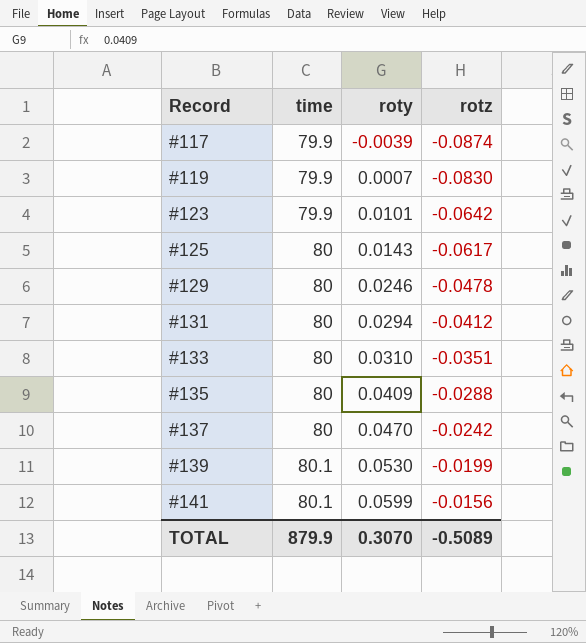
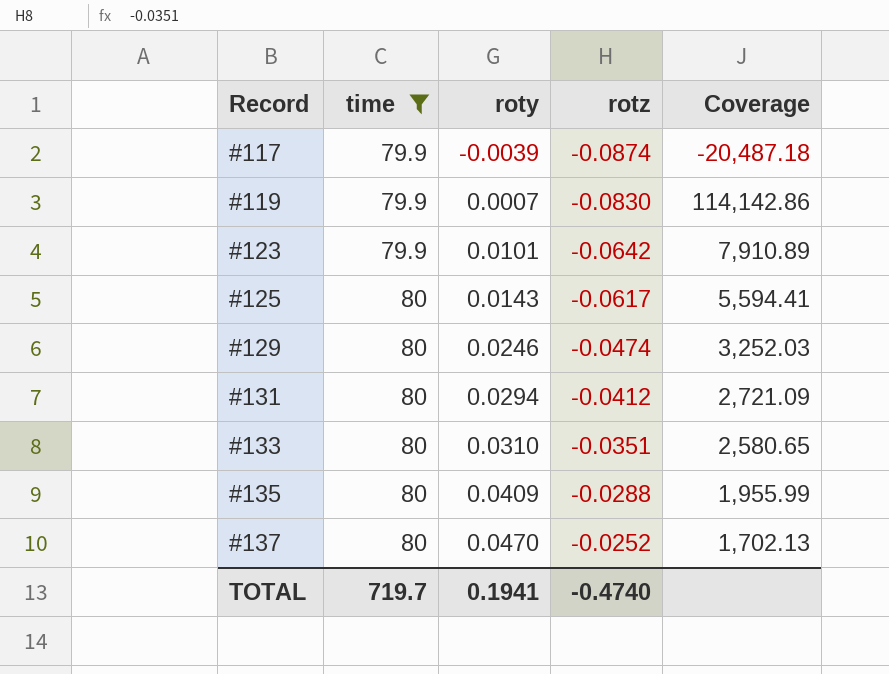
filter: none -> time != 80.1
column Coverage | formula: none -> [time] / [roty]
#129 | rotz: -0.0478 -> -0.0474
#137 | rotz: -0.0242 -> -0.0252
TOTAL | time: 879.9 -> 719.7
TOTAL | roty: 0.3070 -> 0.1941
TOTAL | rotz: -0.5089 -> -0.4740

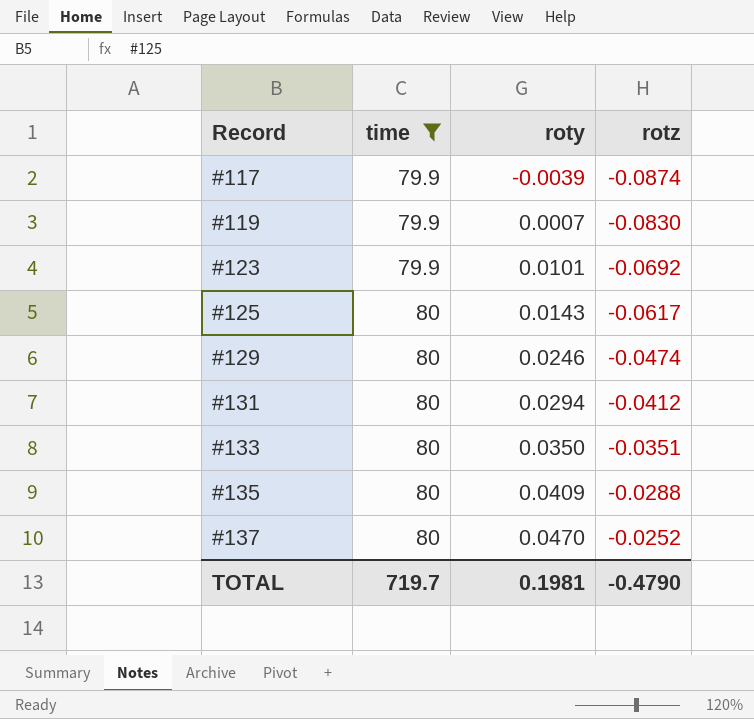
column Coverage | formula: [time] / [roty] -> none
#123 | rotz: -0.0642 -> -0.0692
#133 | roty: 0.0310 -> 0.0350
TOTAL | roty: 0.1941 -> 0.1981
TOTAL | rotz: -0.4740 -> -0.4790

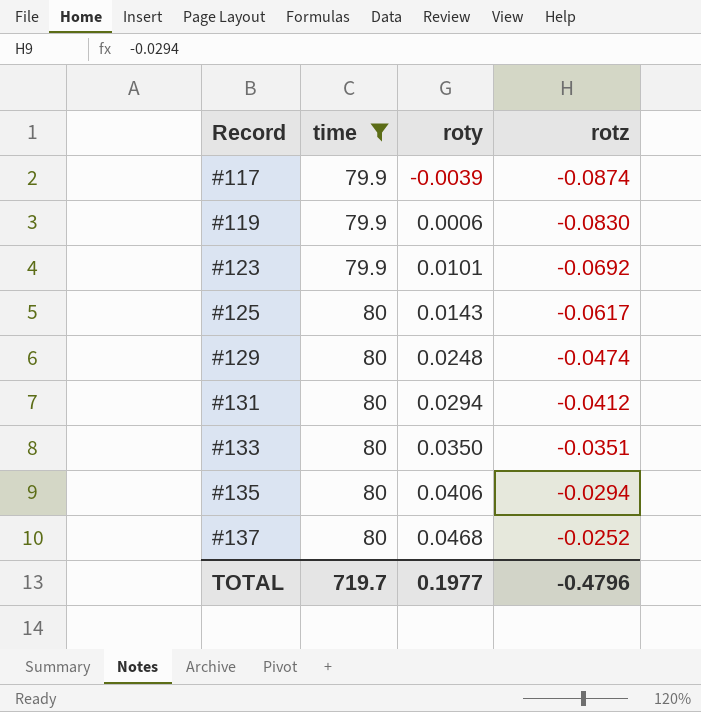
#119 | roty: 0.0007 -> 0.0006
#129 | roty: 0.0246 -> 0.0248
#135 | roty: 0.0409 -> 0.0406
#135 | rotz: -0.0288 -> -0.0294
#137 | roty: 0.0470 -> 0.0468
TOTAL | roty: 0.1981 -> 0.1977
TOTAL | rotz: -0.4790 -> -0.4796

